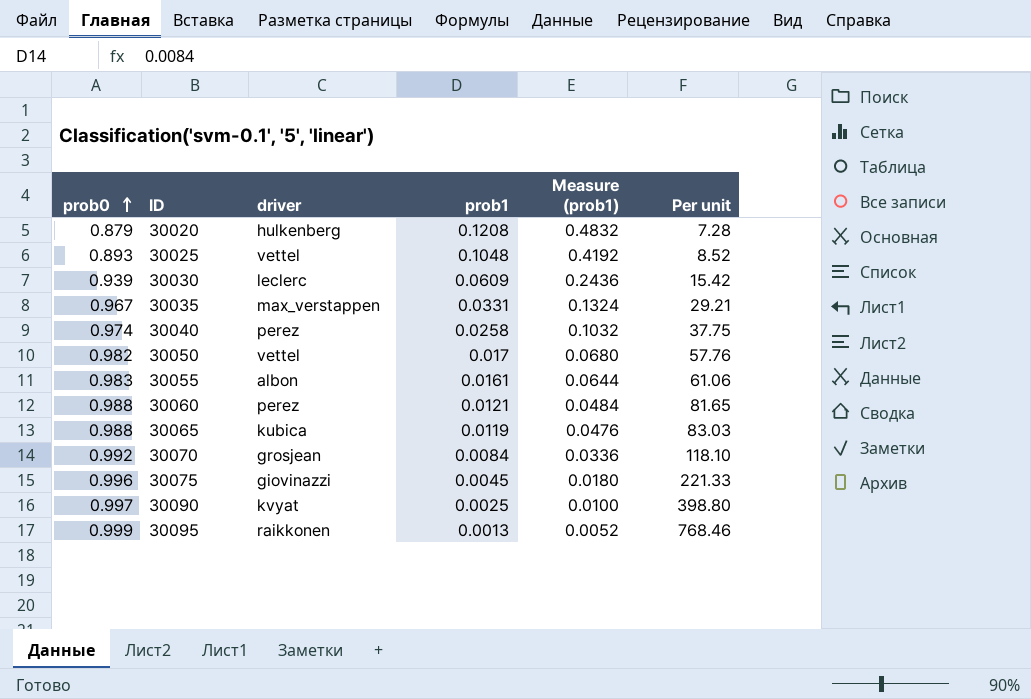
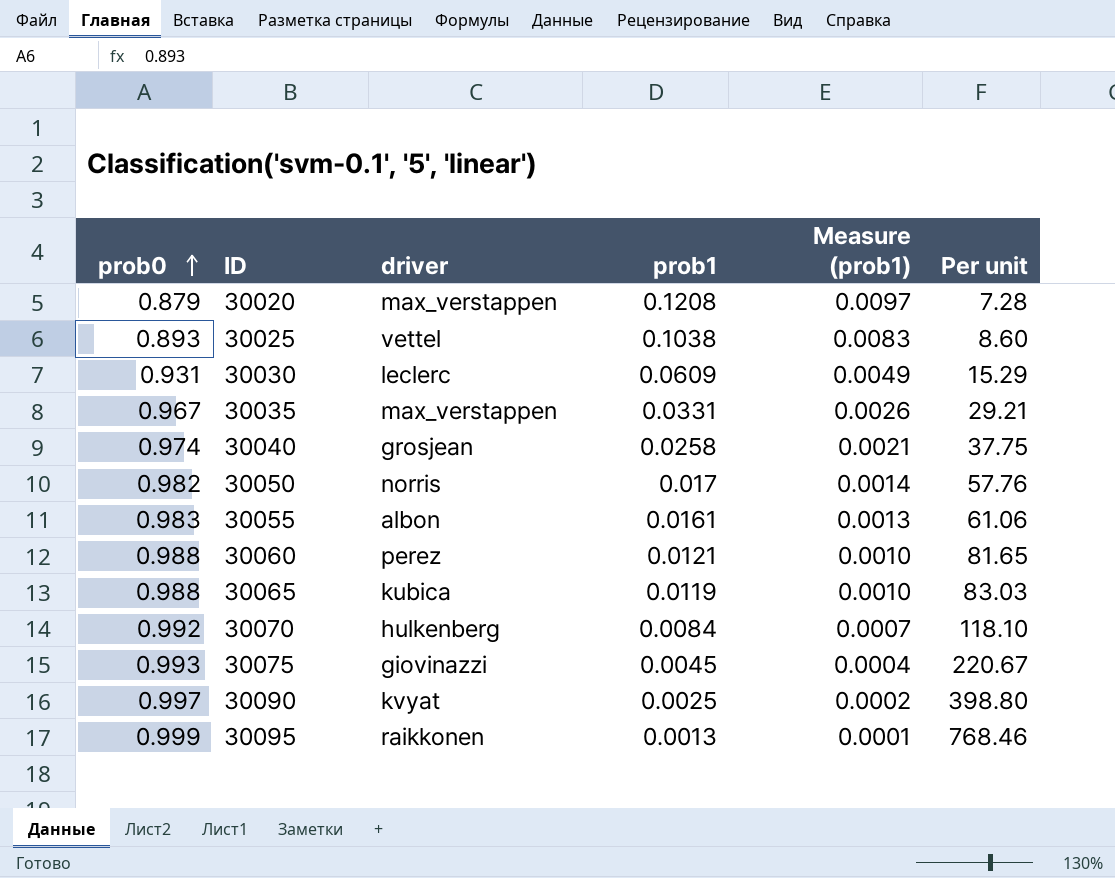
column Measure (prob1) | formula: [prob1] * 4 -> [prob1] * 0.08
30020 | driver: hulkenberg -> max_verstappen
30025 | prob1: 0.1048 -> 0.1038
30025 | Per unit: 8.52 -> 8.60
30030 | prob0: 0.939 -> 0.931
30030 | Per unit: 15.42 -> 15.29
30040 | driver: perez -> grosjean
30050 | driver: vettel -> norris
30070 | driver: grosjean -> hulkenberg
30075 | prob0: 0.996 -> 0.993
30075 | Per unit: 221.33 -> 220.67

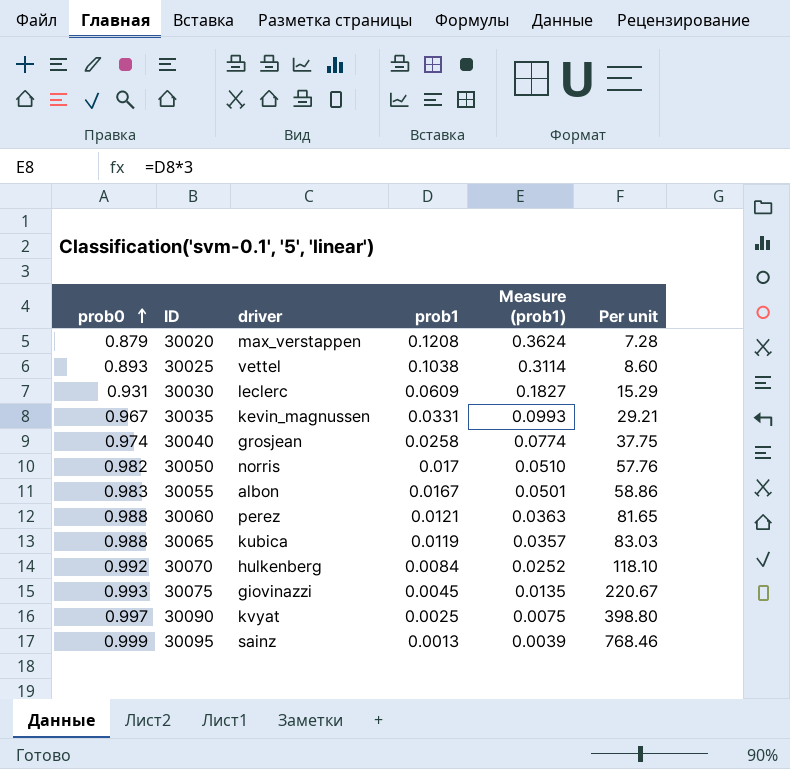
column Measure (prob1) | formula: [prob1] * 0.08 -> [prob1] * 3
30035 | driver: max_verstappen -> kevin_magnussen
30055 | prob1: 0.0161 -> 0.0167
30055 | Per unit: 61.06 -> 58.86
30095 | driver: raikkonen -> sainz

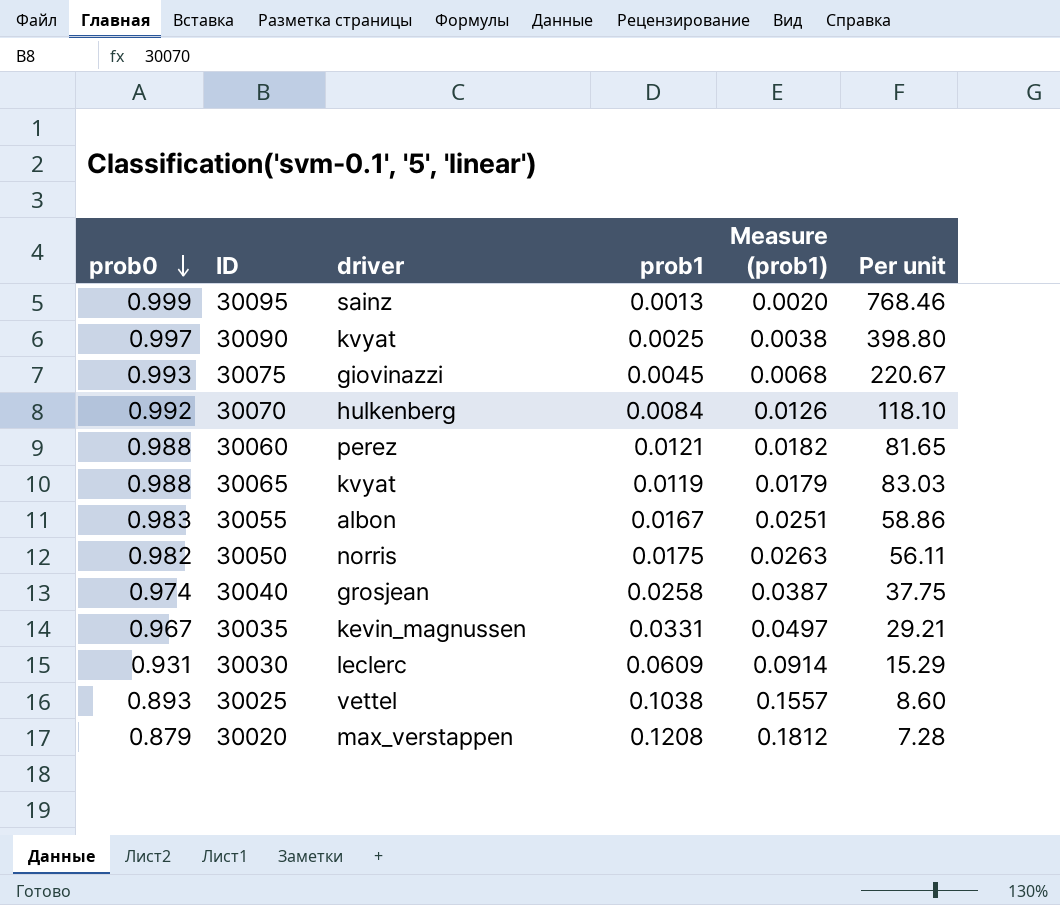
row order: prob0 ascending -> prob0 descending
column Measure (prob1) | formula: [prob1] * 3 -> [prob1] * 1.5
30065 | driver: kubica -> kvyat
30050 | prob1: 0.017 -> 0.0175
30050 | Per unit: 57.76 -> 56.11

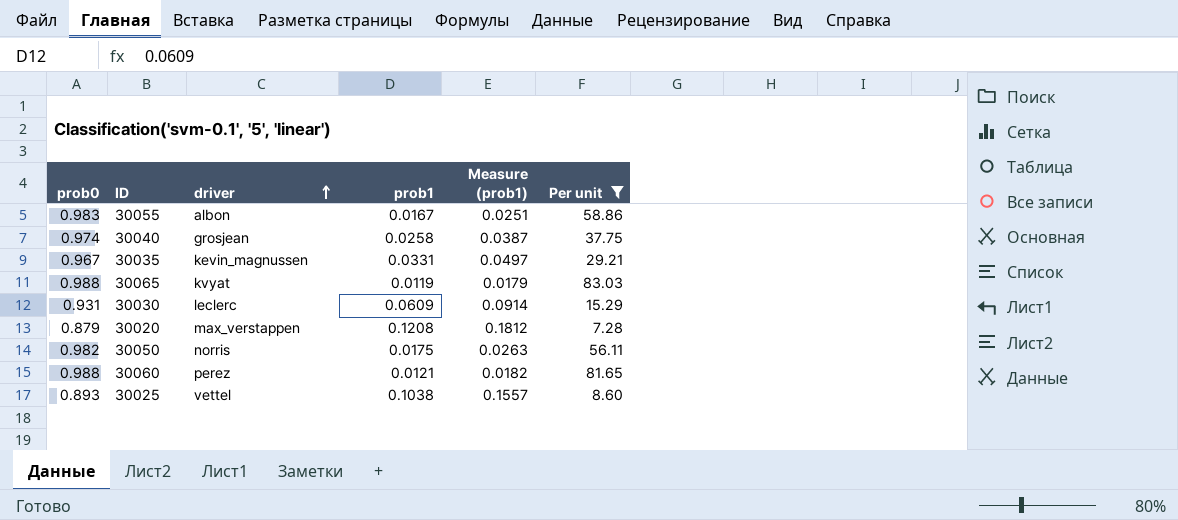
filter: none -> Per unit <= 83.03
row order: prob0 descending -> driver ascending

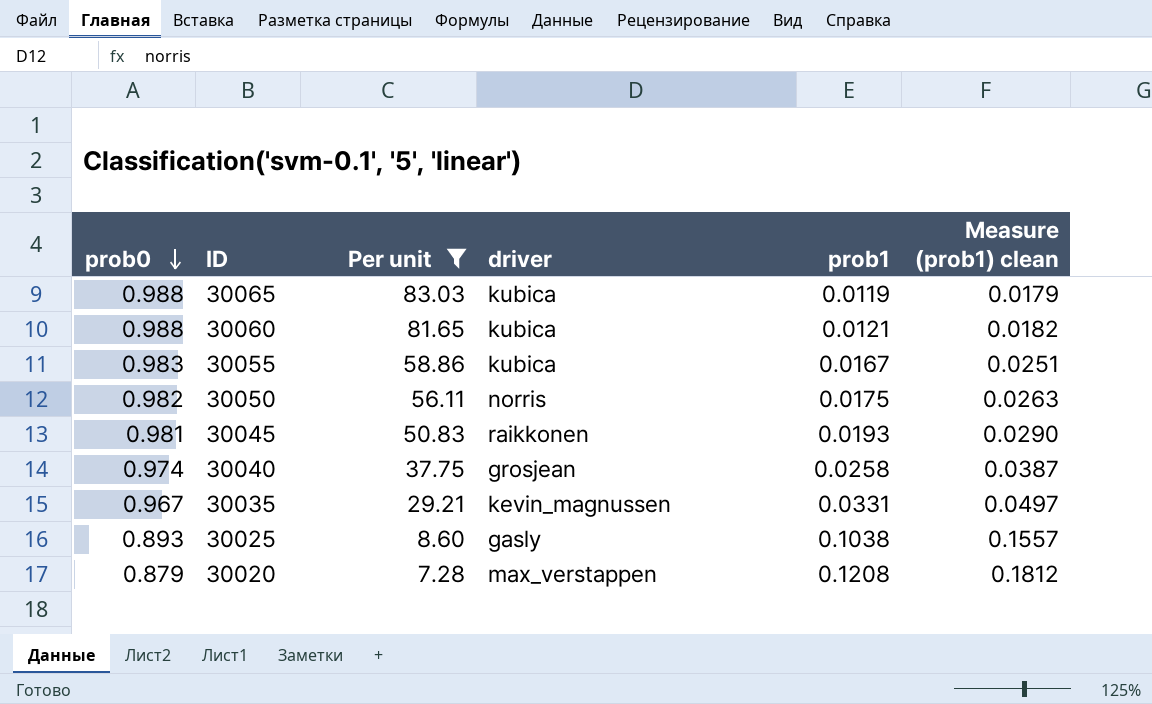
row order: driver ascending -> prob0 descending
column Per unit | position: 6 -> 3
column name: Measure (prob1) -> Measure (prob1) clean
row 30030: 0.931 | leclerc | 0.0609 | 0.0914 | 15.29 -> none
30065 | driver: kvyat -> kubica
30060 | driver: perez -> kubica
30055 | driver: albon -> kubica
row 30045: none -> 0.981 | 50.83 | raikkonen | 0.0193 | 0.0290
30025 | driver: vettel -> gasly

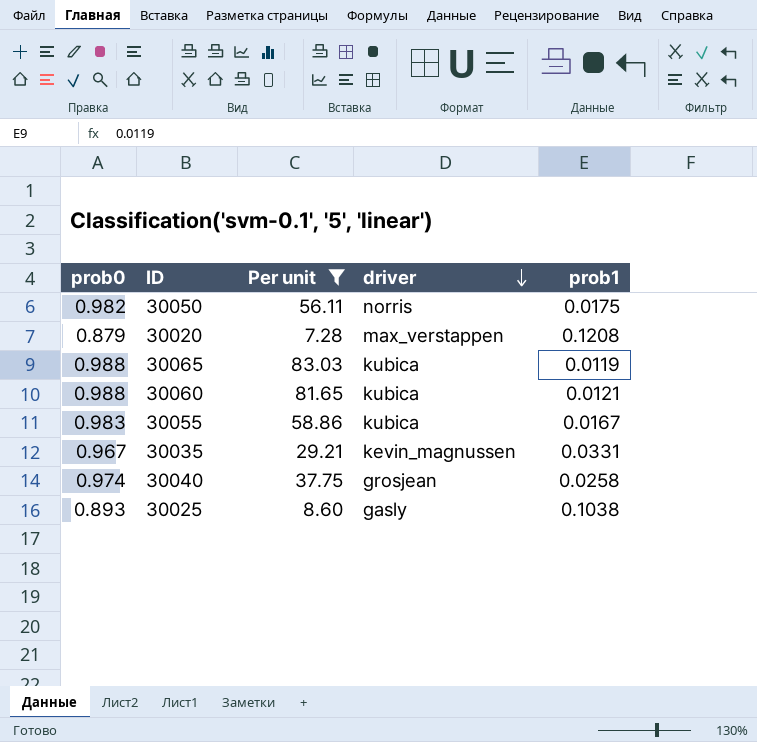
row order: prob0 descending -> driver descending
column Measure (prob1) clean | formula: [prob1] * 1.5 -> none
row 30045: 0.981 | 50.83 | raikkonen | 0.0193 | 0.0290 -> none

